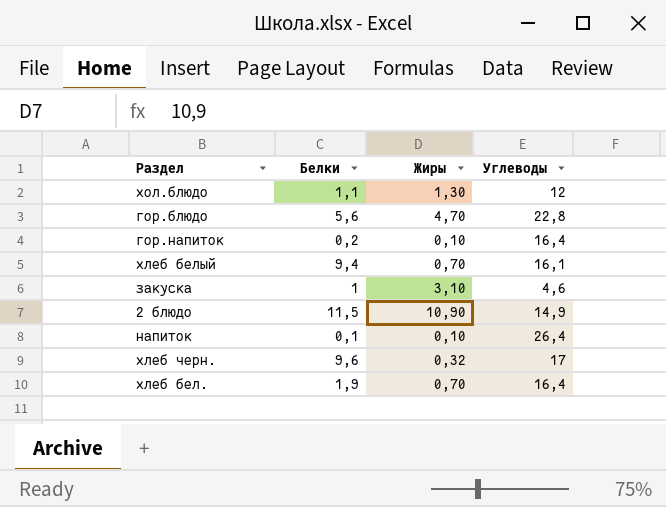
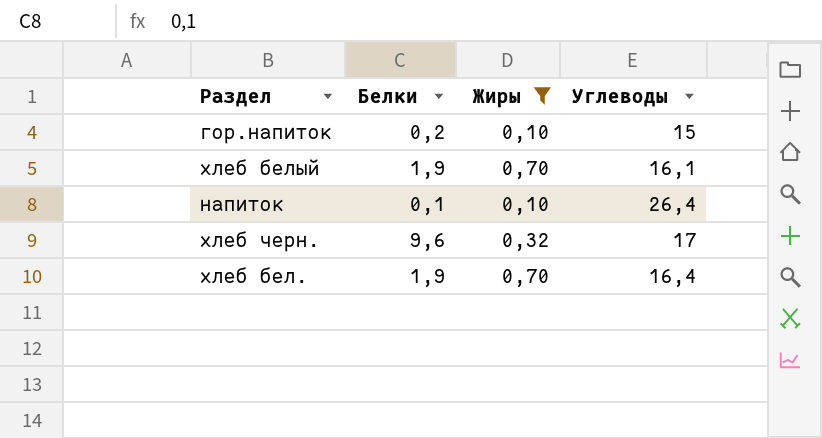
filter: none -> Жиры <= 0,70
гор.напиток | Углеводы: 16,4 -> 15
хлеб белый | Белки: 9,4 -> 1,9

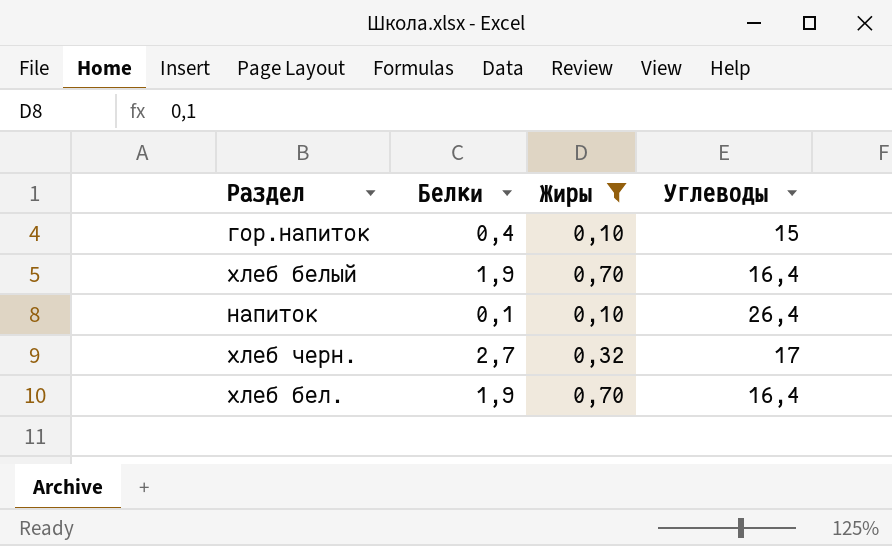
гор.напиток | Белки: 0,2 -> 0,4
хлеб белый | Углеводы: 16,1 -> 16,4
хлеб черн. | Белки: 9,6 -> 2,7

